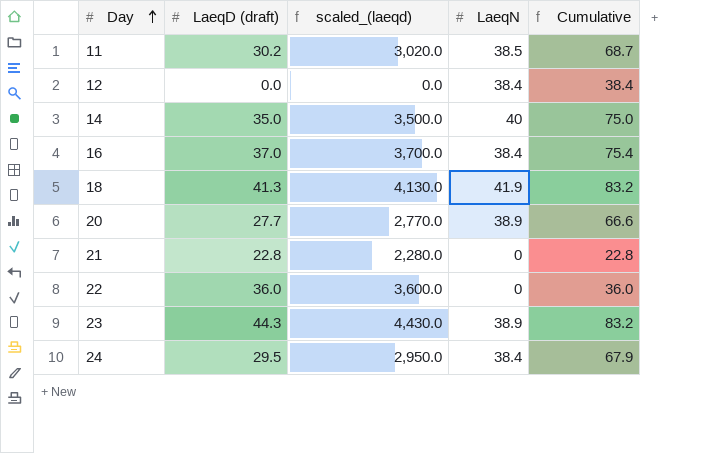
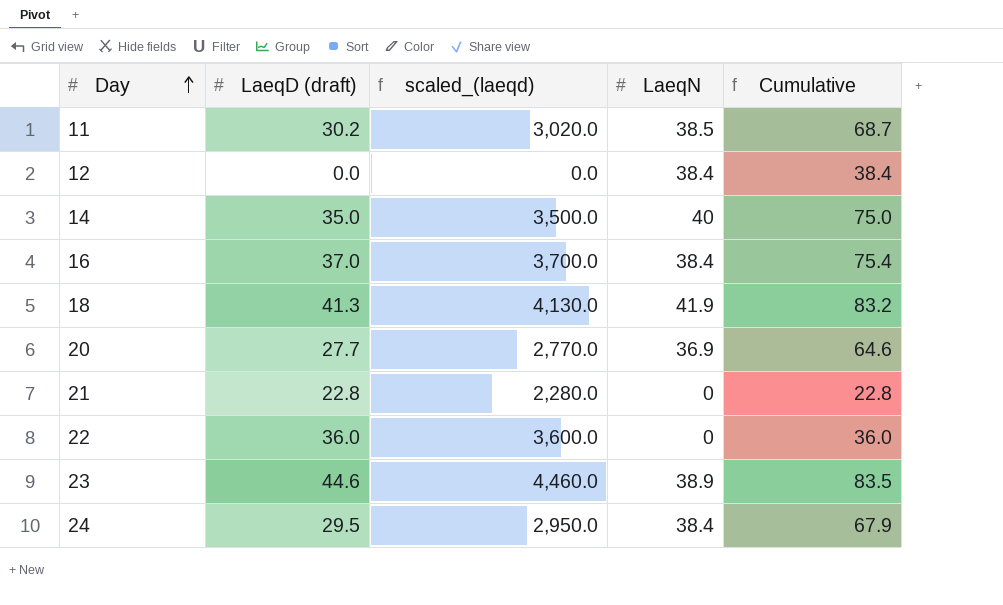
20 | LaeqN: 38.9 -> 36.9
20 | Cumulative: 66.6 -> 64.6
23 | LaeqD (draft): 44.3 -> 44.6
23 | scaled_(laeqd): 4,430.0 -> 4,460.0
23 | Cumulative: 83.2 -> 83.5

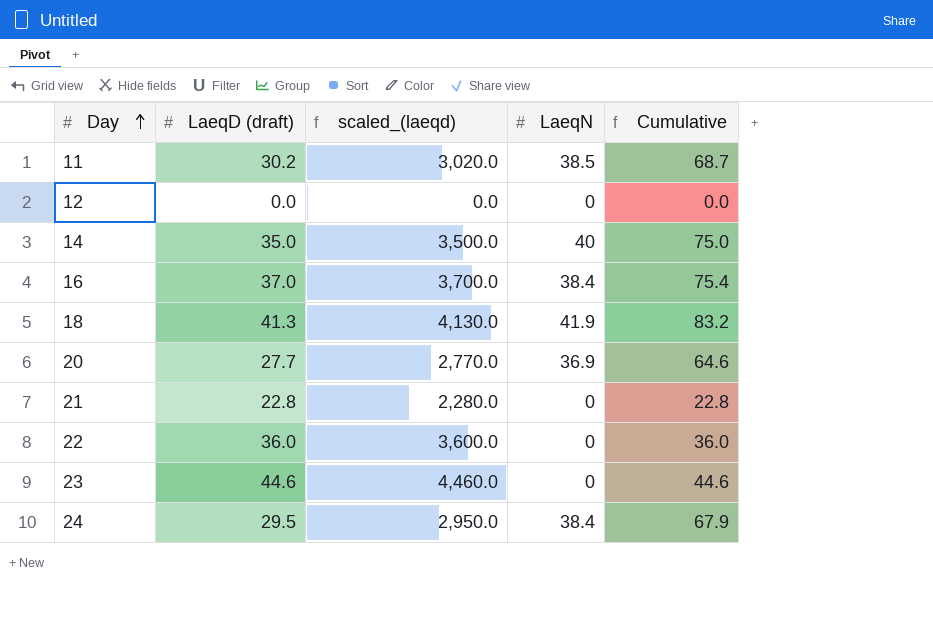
12 | LaeqN: 38.4 -> 0
12 | Cumulative: 38.4 -> 0.0
23 | LaeqN: 38.9 -> 0
23 | Cumulative: 83.5 -> 44.6

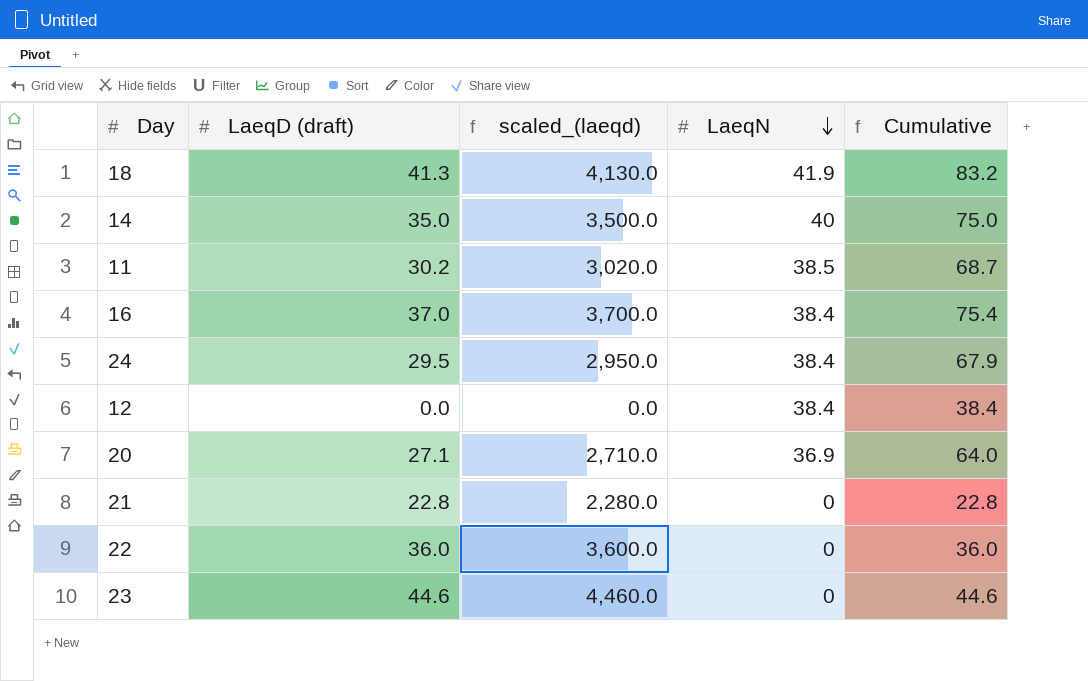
row order: Day ascending -> LaeqN descending
12 | LaeqN: 0 -> 38.4
12 | Cumulative: 0.0 -> 38.4
20 | LaeqD (draft): 27.7 -> 27.1
20 | scaled_(laeqd): 2,770.0 -> 2,710.0
20 | Cumulative: 64.6 -> 64.0

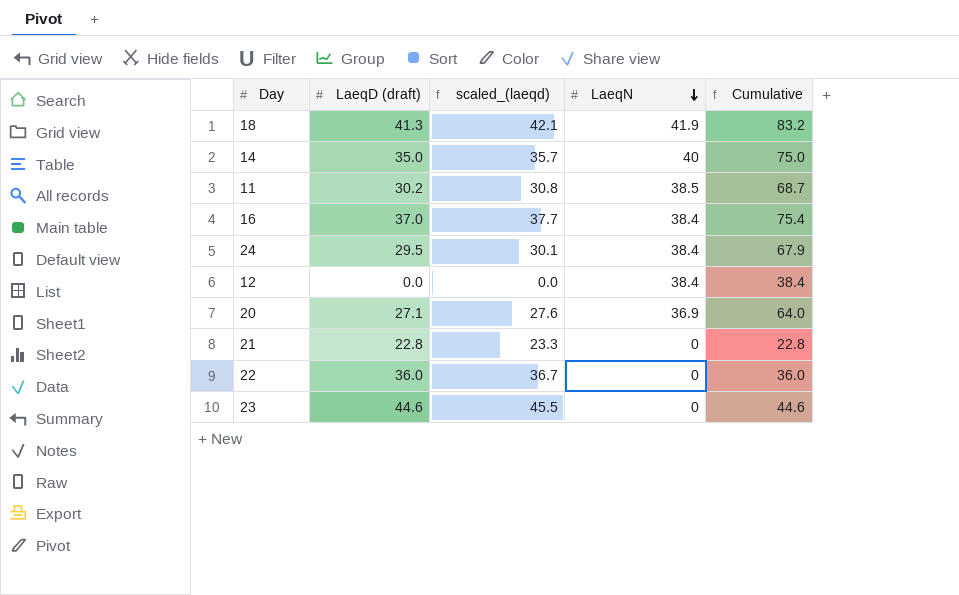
column scaled_(laeqd) | formula: [LaeqD (draft)] * 100 -> [LaeqD (draft)] * 1.02

